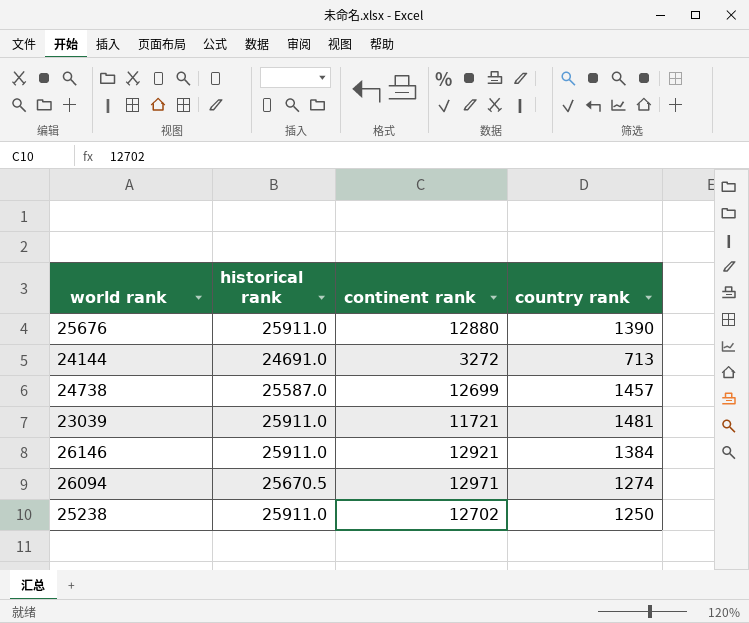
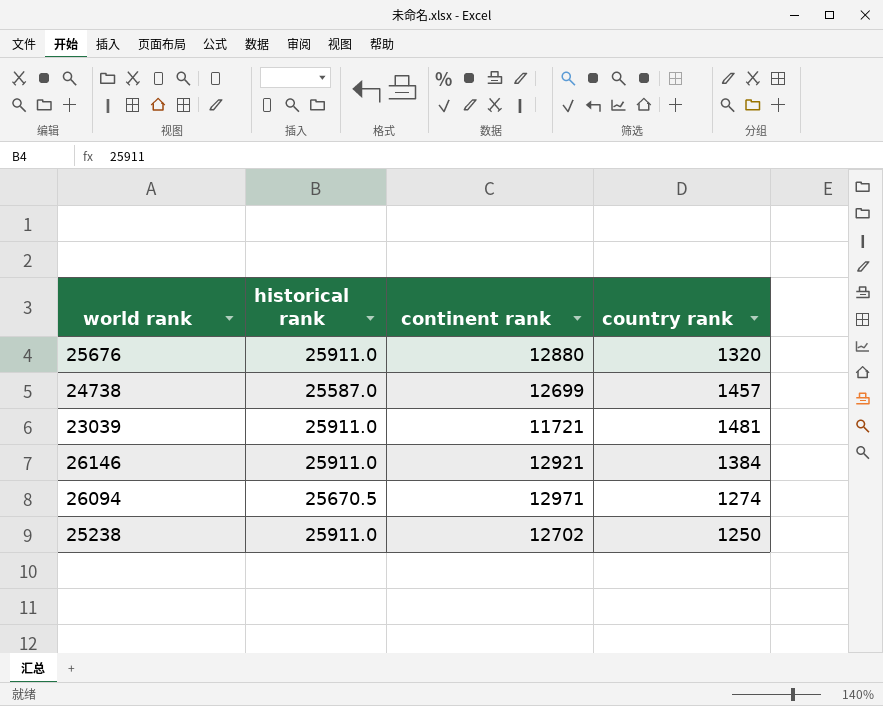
row 24144: 24691.0 | 3272 | 713 -> none
25676 | country rank: 1390 -> 1320

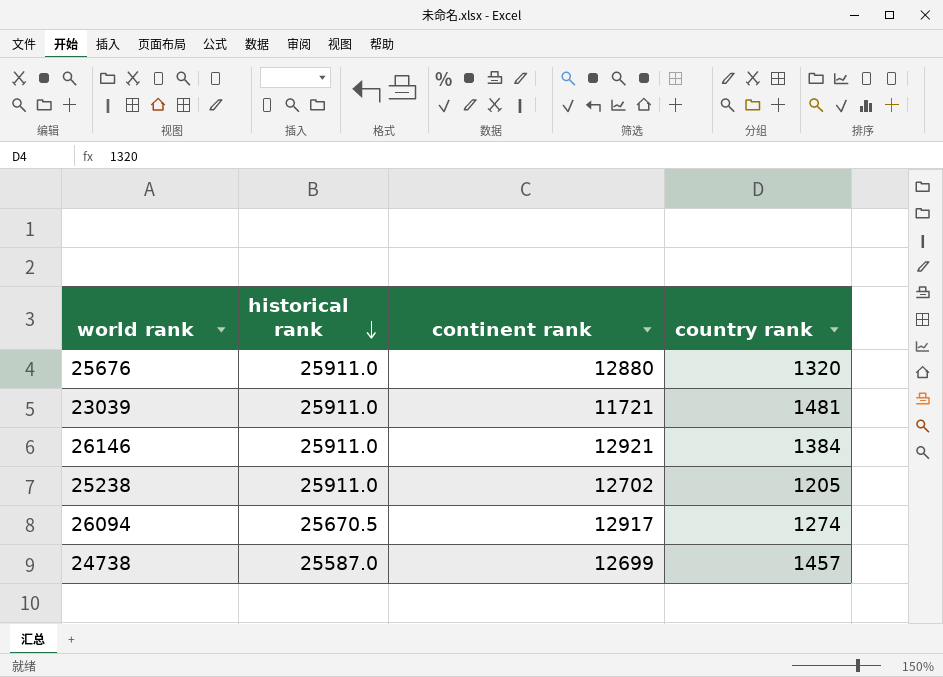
row order: none -> historical rank descending
25238 | country rank: 1250 -> 1205
26094 | continent rank: 12971 -> 12917

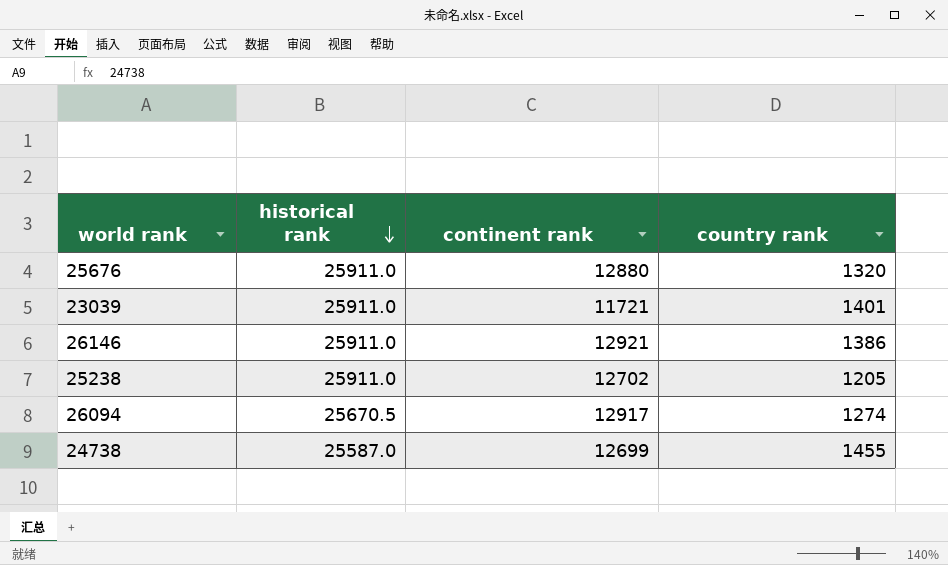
23039 | country rank: 1481 -> 1401
26146 | country rank: 1384 -> 1386
24738 | country rank: 1457 -> 1455

